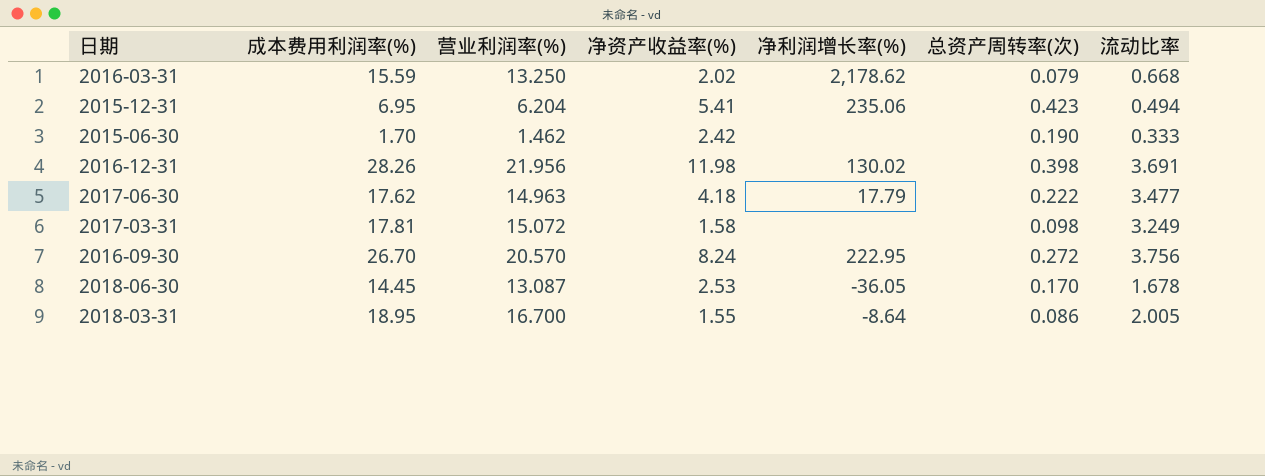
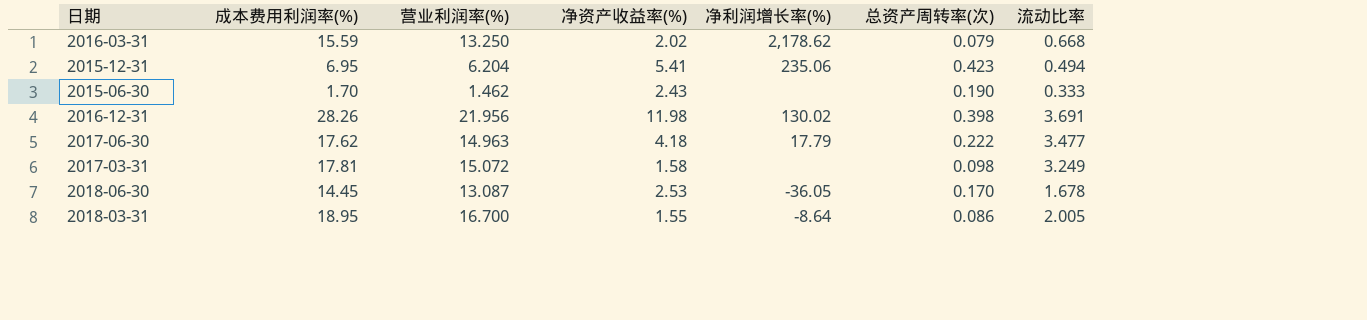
row 2016-09-30: 26.70 | 20.570 | 8.24 | 222.95 | 0.272 | 3.756 -> none
2015-06-30 | 净资产收益率(%): 2.42 -> 2.43

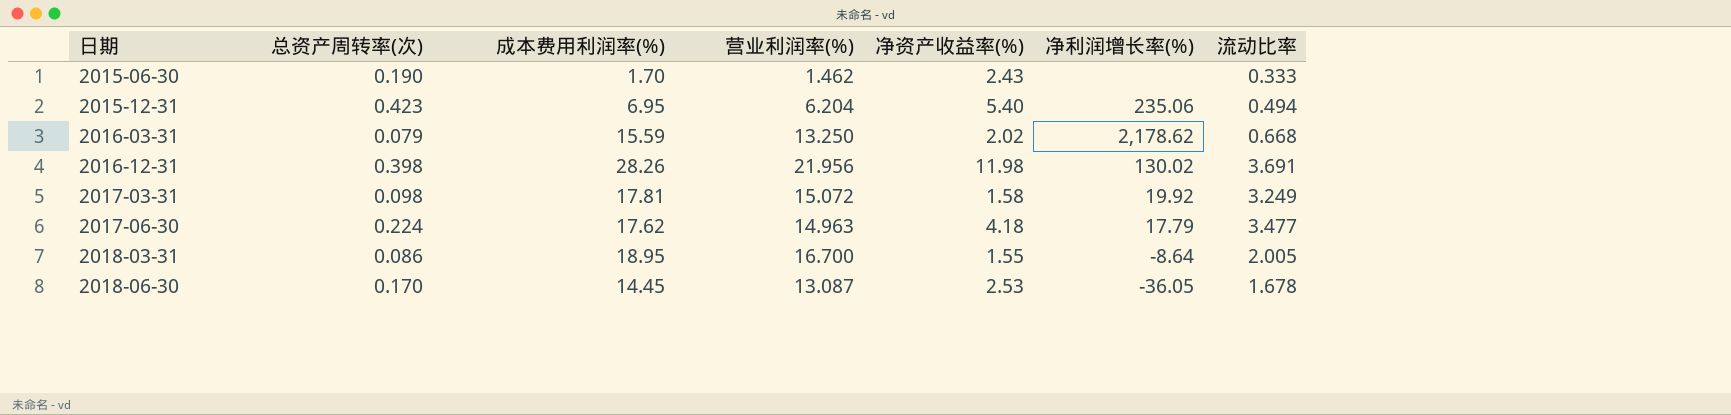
row order: none -> 日期 ascending
column 总资产周转率(次) | position: 6 -> 2
2015-12-31 | 净资产收益率(%): 5.41 -> 5.40
2017-03-31 | 净利润增长率(%): none -> 19.92
2017-06-30 | 总资产周转率(次): 0.222 -> 0.224

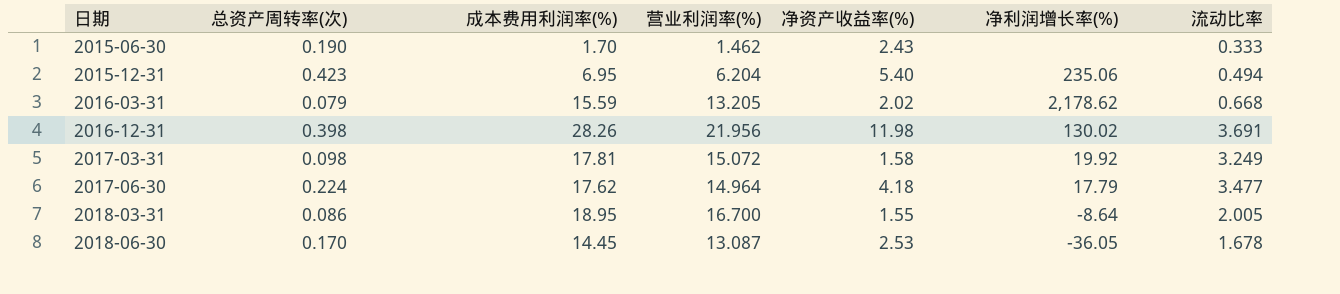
2016-03-31 | 营业利润率(%): 13.250 -> 13.205
2017-06-30 | 营业利润率(%): 14.963 -> 14.964

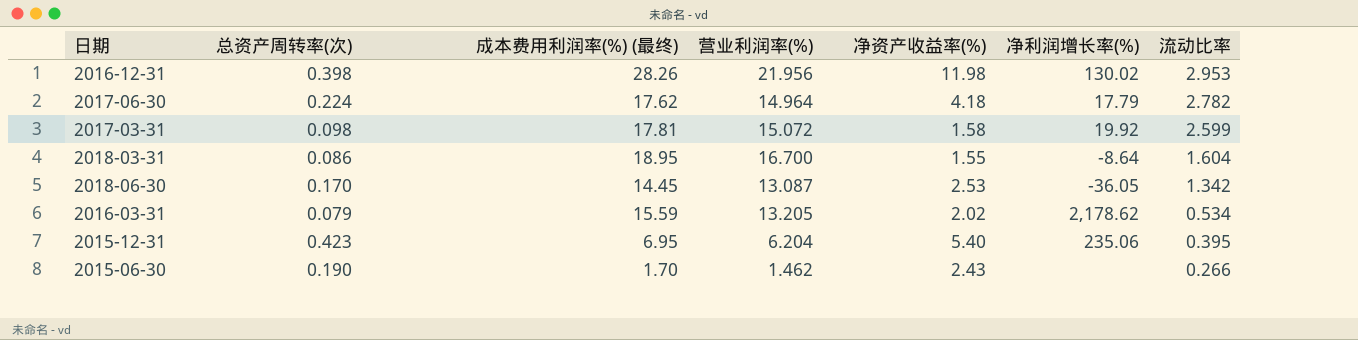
row order: 日期 ascending -> 流动比率 descending
column name: 成本费用利润率(%) -> 成本费用利润率(%) (最终)
2016-12-31 | 流动比率: 3.691 -> 2.953
2017-06-30 | 流动比率: 3.477 -> 2.782
2017-03-31 | 流动比率: 3.249 -> 2.599
2018-03-31 | 流动比率: 2.005 -> 1.604
2018-06-30 | 流动比率: 1.678 -> 1.342
2016-03-31 | 流动比率: 0.668 -> 0.534
2015-12-31 | 流动比率: 0.494 -> 0.395
2015-06-30 | 流动比率: 0.333 -> 0.266

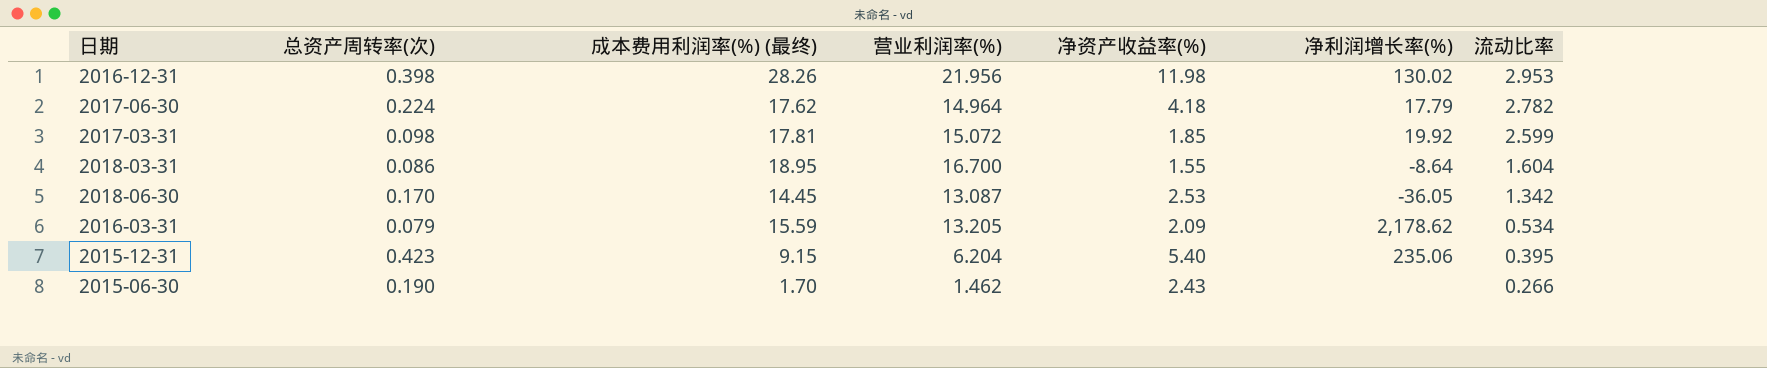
2017-03-31 | 净资产收益率(%): 1.58 -> 1.85
2016-03-31 | 净资产收益率(%): 2.02 -> 2.09
2015-12-31 | 成本费用利润率(%) (最终): 6.95 -> 9.15

